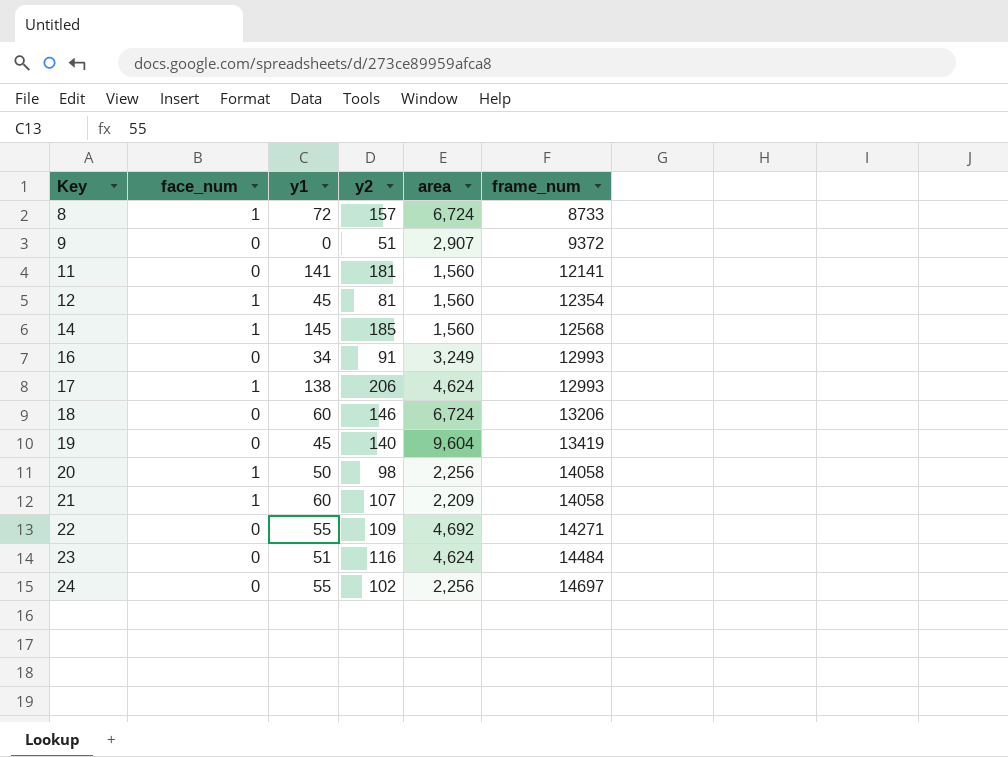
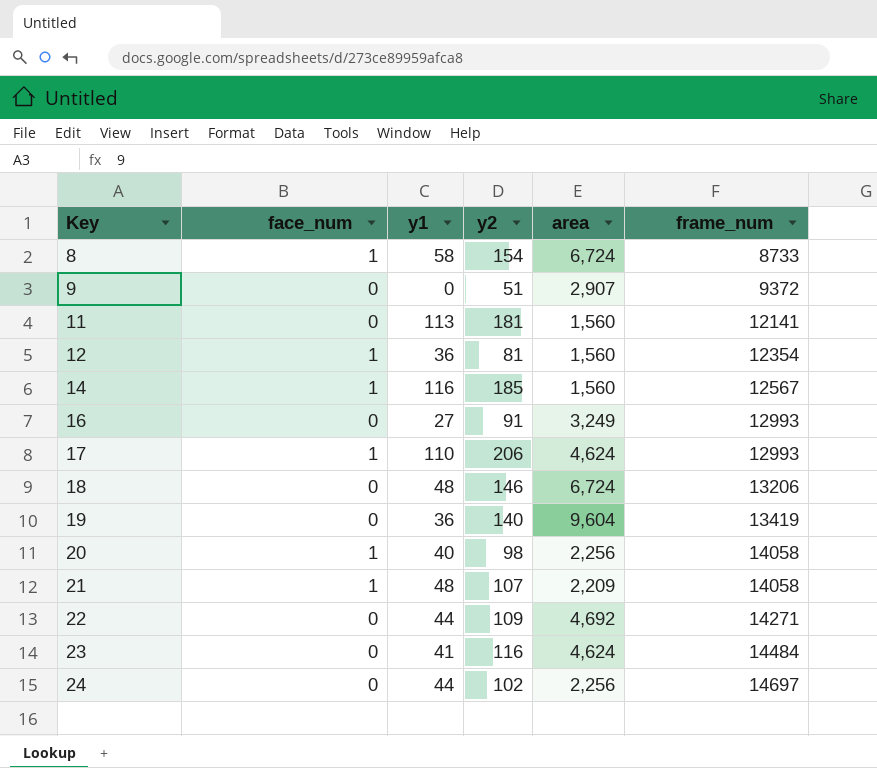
8 | y1: 72 -> 58
8 | y2: 157 -> 154
11 | y1: 141 -> 113
12 | y1: 45 -> 36
14 | y1: 145 -> 116
14 | frame_num: 12568 -> 12567
16 | y1: 34 -> 27
17 | y1: 138 -> 110
18 | y1: 60 -> 48
19 | y1: 45 -> 36
20 | y1: 50 -> 40
21 | y1: 60 -> 48
22 | y1: 55 -> 44
23 | y1: 51 -> 41
24 | y1: 55 -> 44

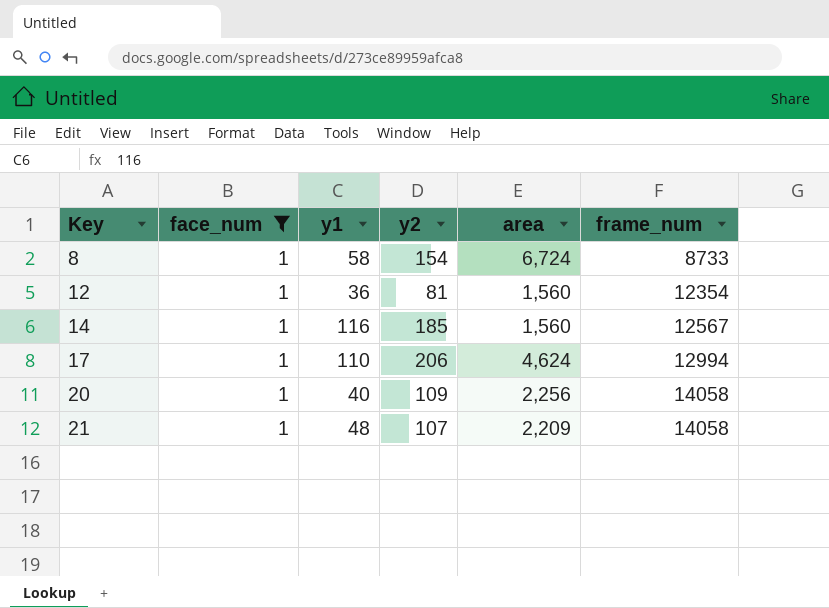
filter: none -> face_num = 1
17 | frame_num: 12993 -> 12994
20 | y2: 98 -> 109

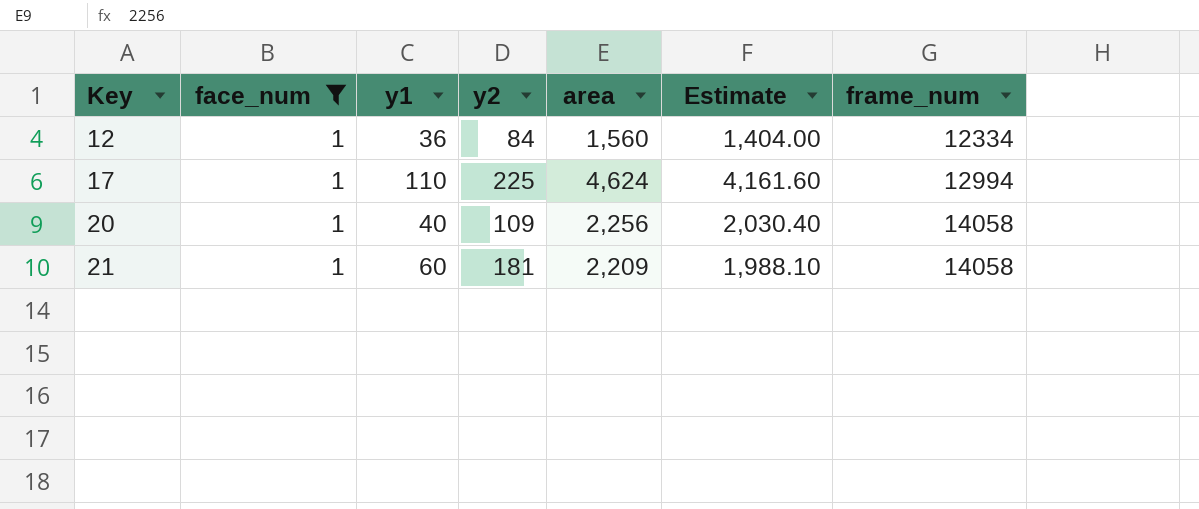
column Estimate | formula: none -> [area] * 0.9
row 8: 1 | 58 | 154 | 6,724 | 8733 -> none
row 14: 1 | 116 | 185 | 1,560 | 12567 -> none
12 | y2: 81 -> 84
12 | frame_num: 12354 -> 12334
17 | y2: 206 -> 225
21 | y1: 48 -> 60
21 | y2: 107 -> 181

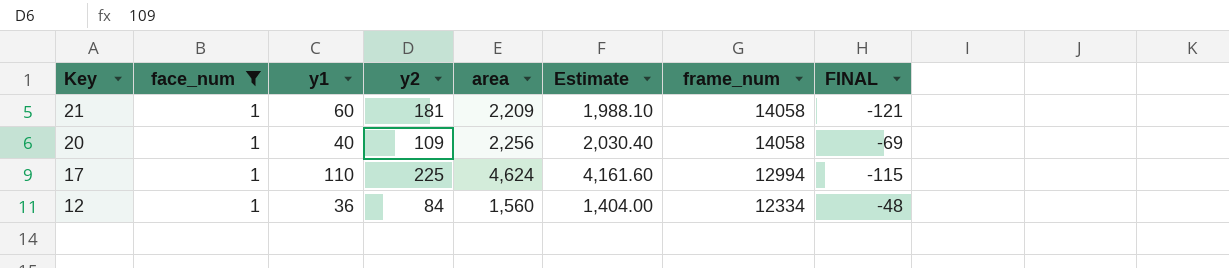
row order: Key ascending -> Key descending
column FINAL | formula: none -> [y1] - [y2]

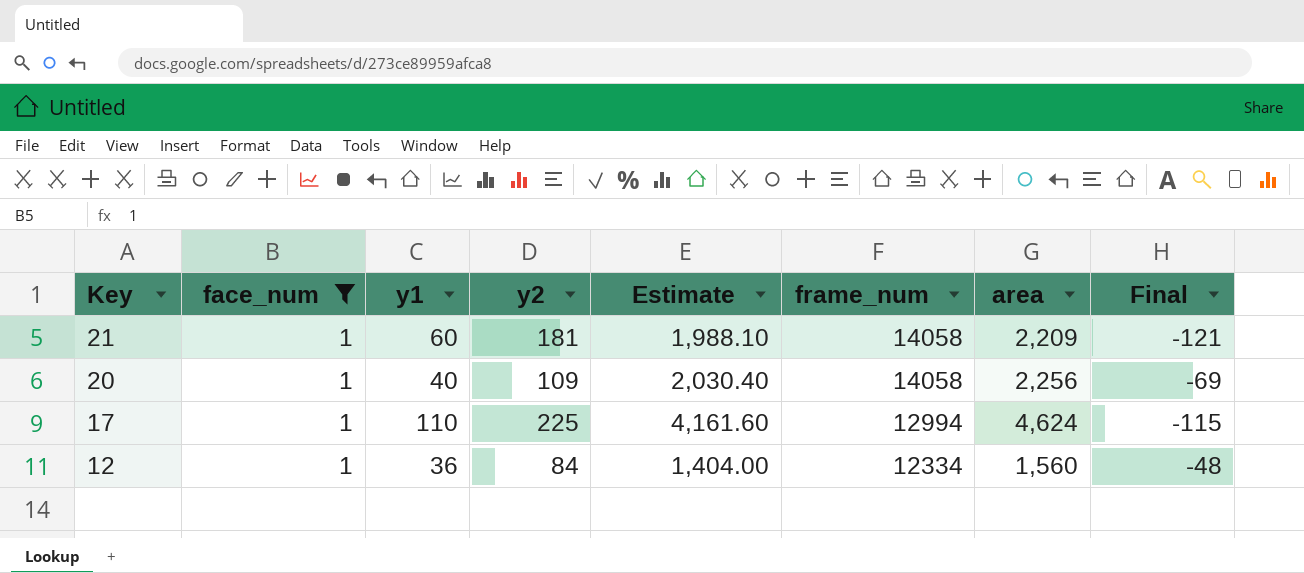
column area | position: 5 -> 7
column name: FINAL -> Final

